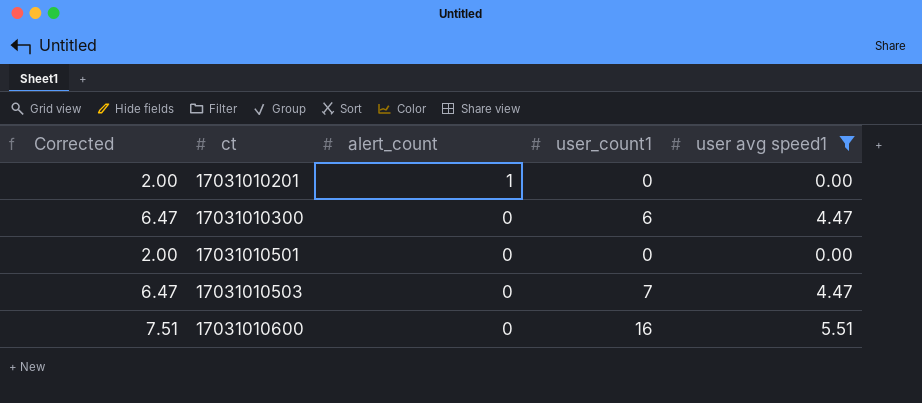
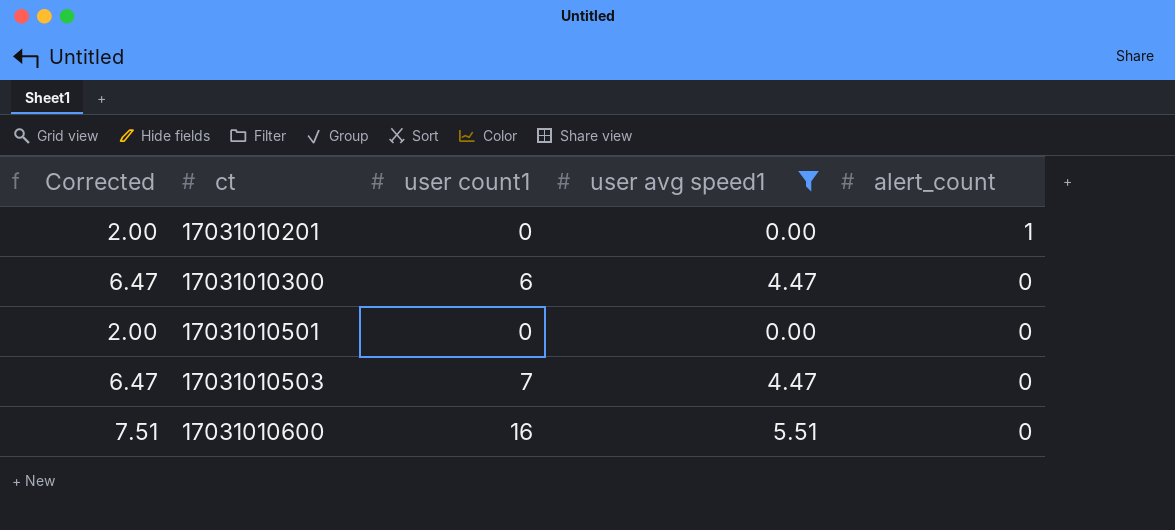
column name: user_count1 -> user count1
column alert_count | position: 3 -> 5

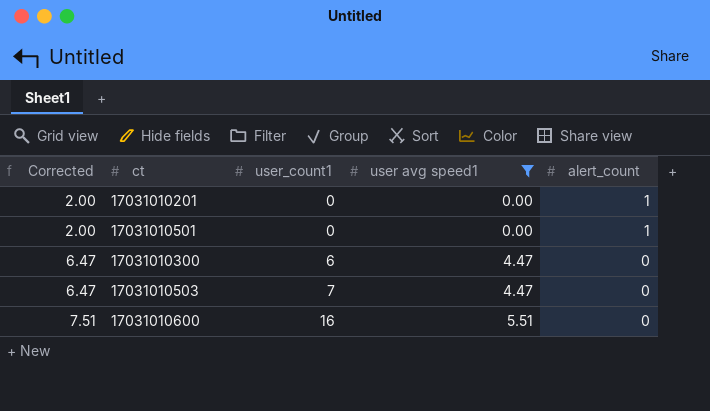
row order: ct ascending -> Corrected ascending
column name: user count1 -> user_count1
17031010501 | alert_count: 0 -> 1

